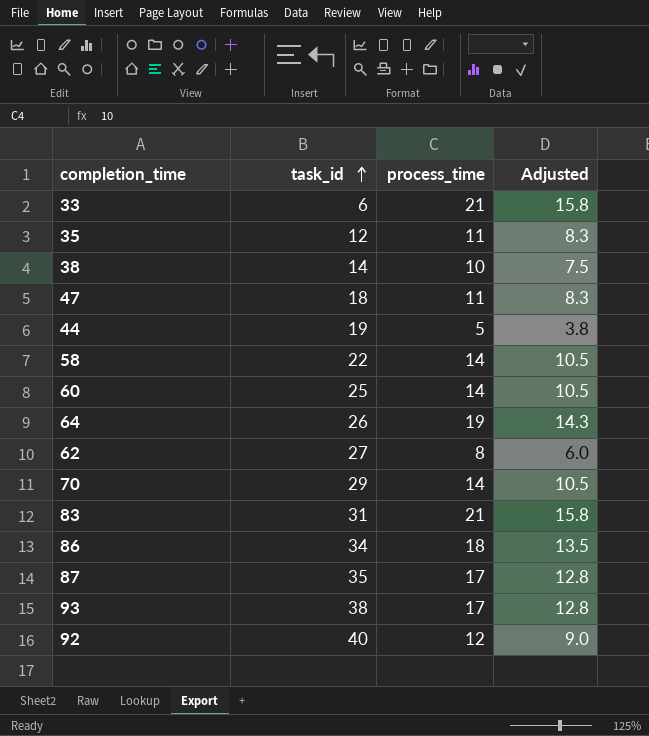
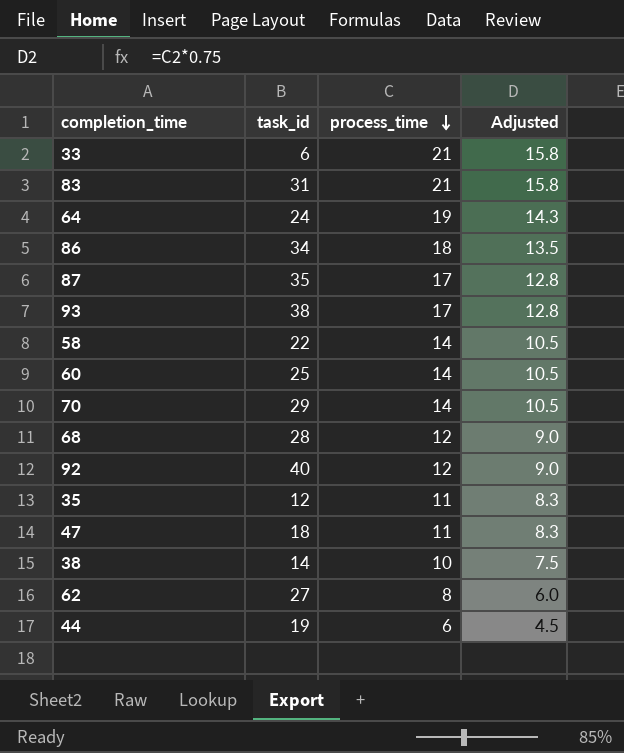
row order: task_id ascending -> process_time descending
64 | task_id: 26 -> 24
row 68: none -> 28 | 12 | 9.0
44 | process_time: 5 -> 6
44 | Adjusted: 3.8 -> 4.5

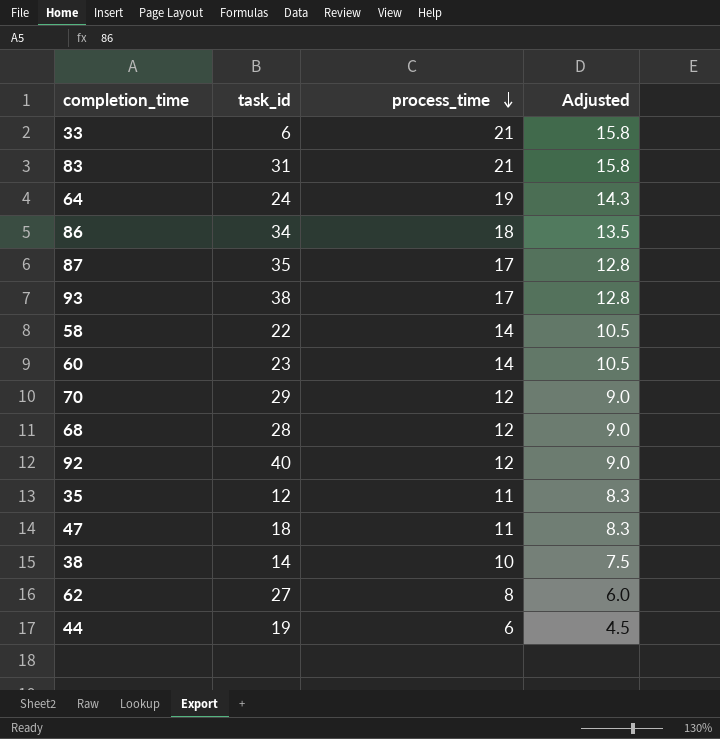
60 | task_id: 25 -> 23
70 | process_time: 14 -> 12
70 | Adjusted: 10.5 -> 9.0

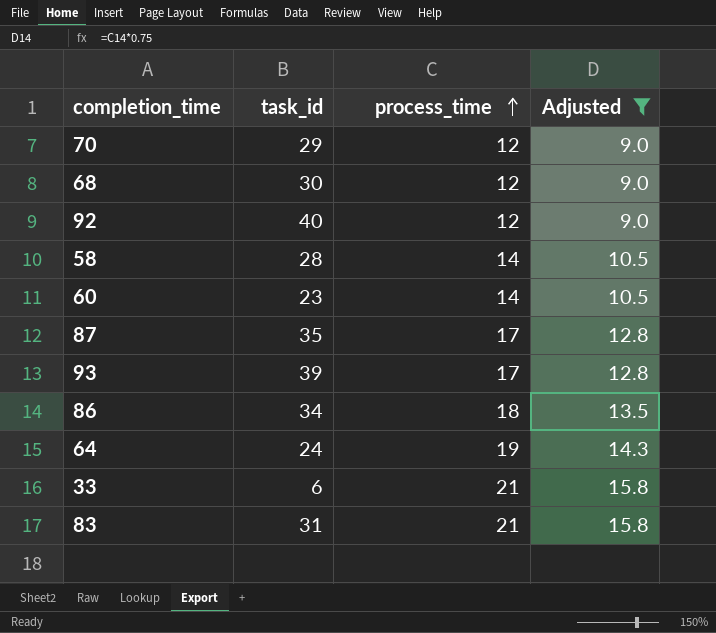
filter: none -> Adjusted >= 9.0
row order: process_time descending -> process_time ascending
68 | task_id: 28 -> 30
58 | task_id: 22 -> 28
93 | task_id: 38 -> 39

